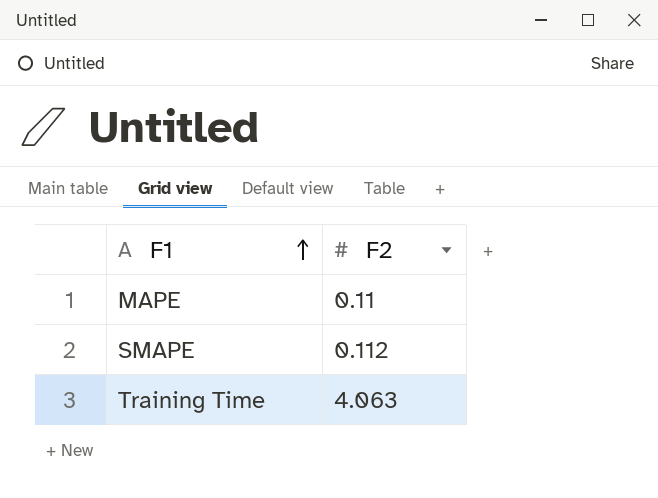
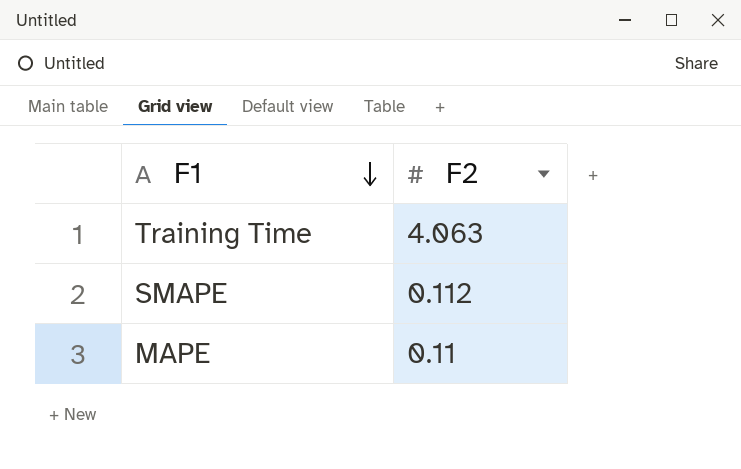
row order: F1 ascending -> F1 descending

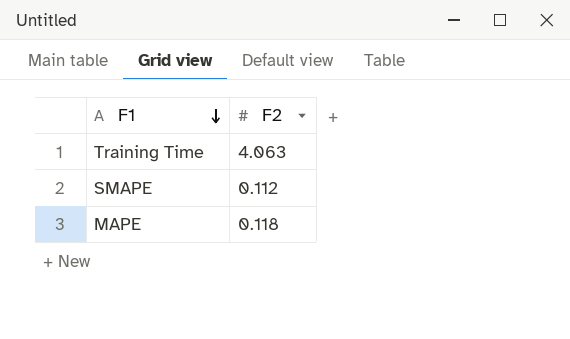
MAPE | F2: 0.11 -> 0.118

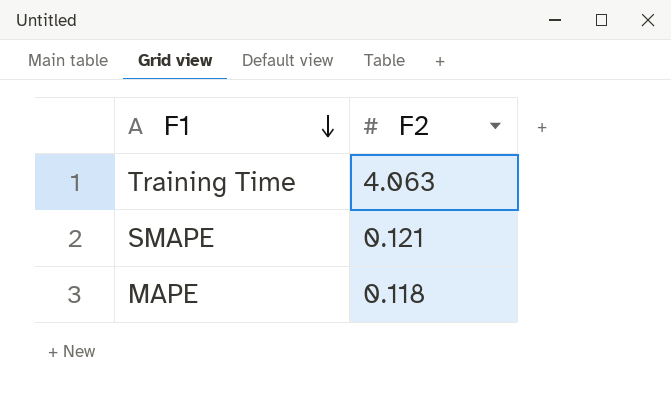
SMAPE | F2: 0.112 -> 0.121

